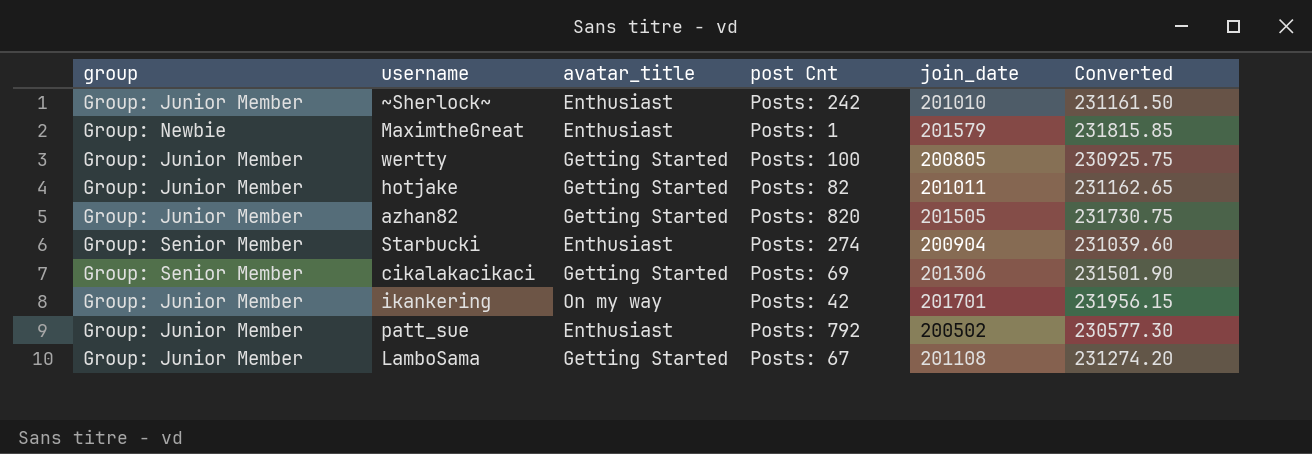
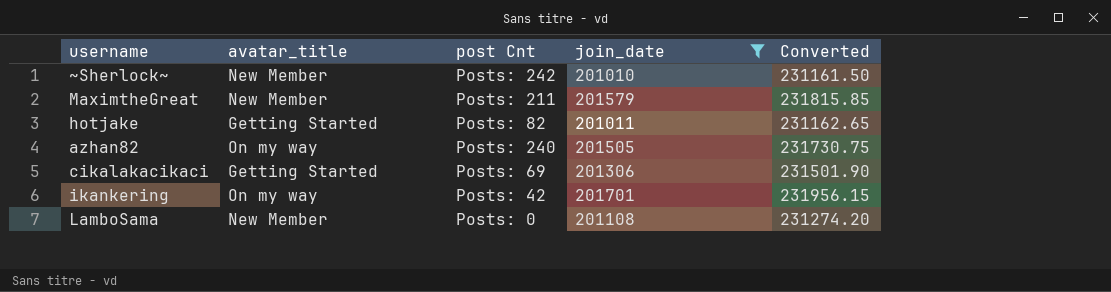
filter: none -> join_date >= 201010
column group | position: 1 -> none
~Sherlock~ | avatar_title: Enthusiast -> New Member
MaximtheGreat | avatar_title: Enthusiast -> New Member
MaximtheGreat | post Cnt: Posts: 1 -> Posts: 211
azhan82 | avatar_title: Getting Started -> On my way
azhan82 | post Cnt: Posts: 820 -> Posts: 240
LamboSama | avatar_title: Getting Started -> New Member
LamboSama | post Cnt: Posts: 67 -> Posts: 0

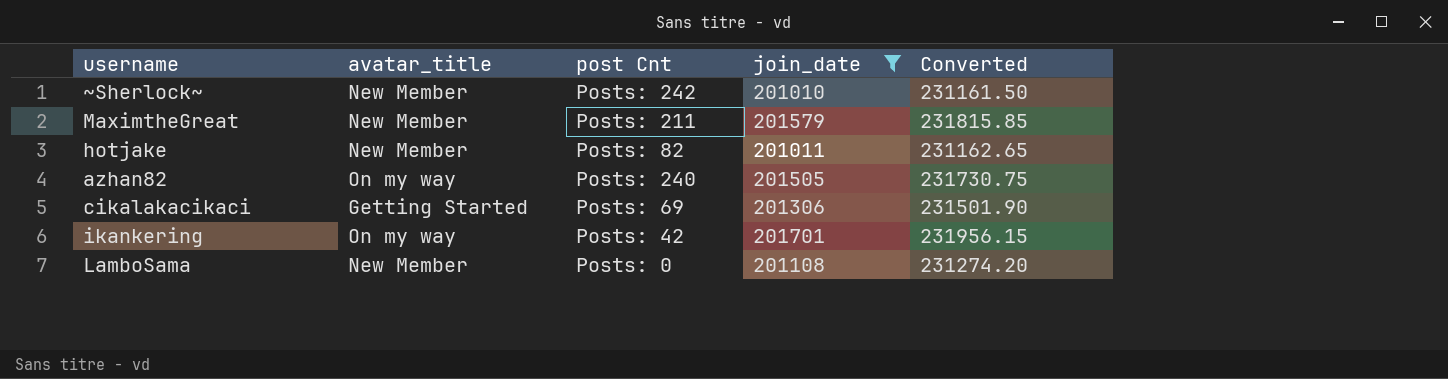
hotjake | avatar_title: Getting Started -> New Member

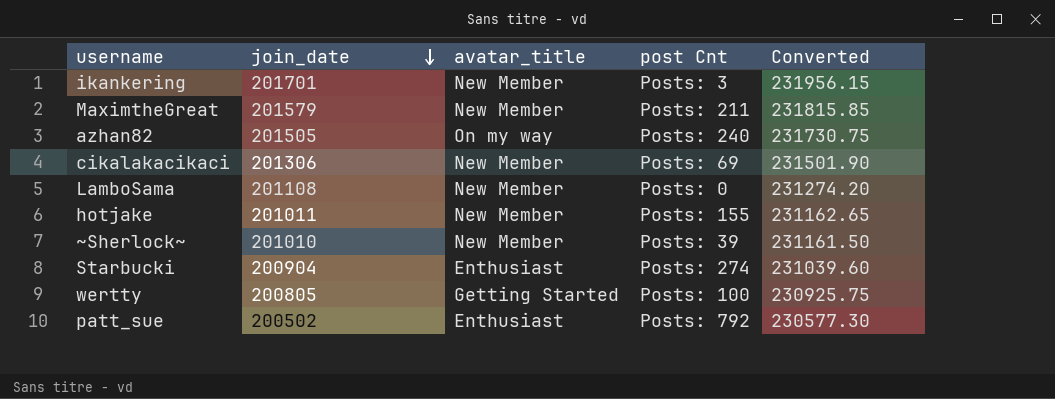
filter: join_date >= 201010 -> none
row order: none -> join_date descending
column join_date | position: 4 -> 2
ikankering | avatar_title: On my way -> New Member
ikankering | post Cnt: Posts: 42 -> Posts: 3
cikalakacikaci | avatar_title: Getting Started -> New Member
hotjake | post Cnt: Posts: 82 -> Posts: 155
~Sherlock~ | post Cnt: Posts: 242 -> Posts: 39

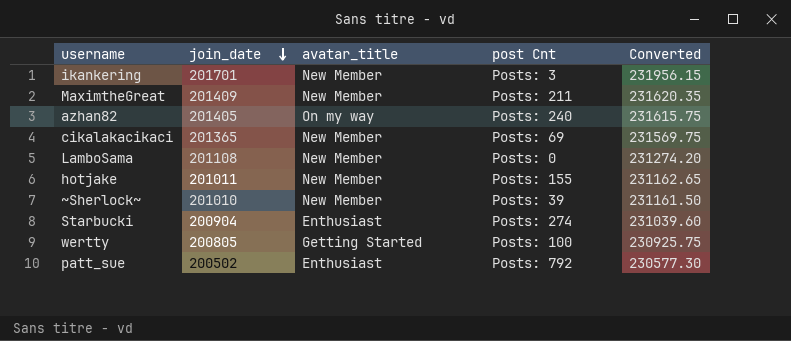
MaximtheGreat | join_date: 201579 -> 201409
MaximtheGreat | Converted: 231815.85 -> 231620.35
azhan82 | join_date: 201505 -> 201405
azhan82 | Converted: 231730.75 -> 231615.75
cikalakacikaci | join_date: 201306 -> 201365
cikalakacikaci | Converted: 231501.90 -> 231569.75

